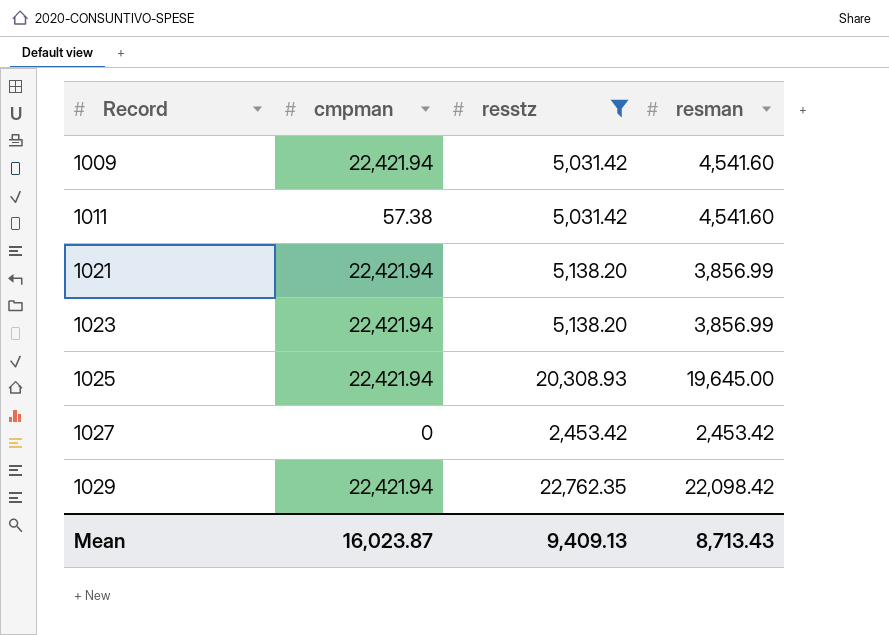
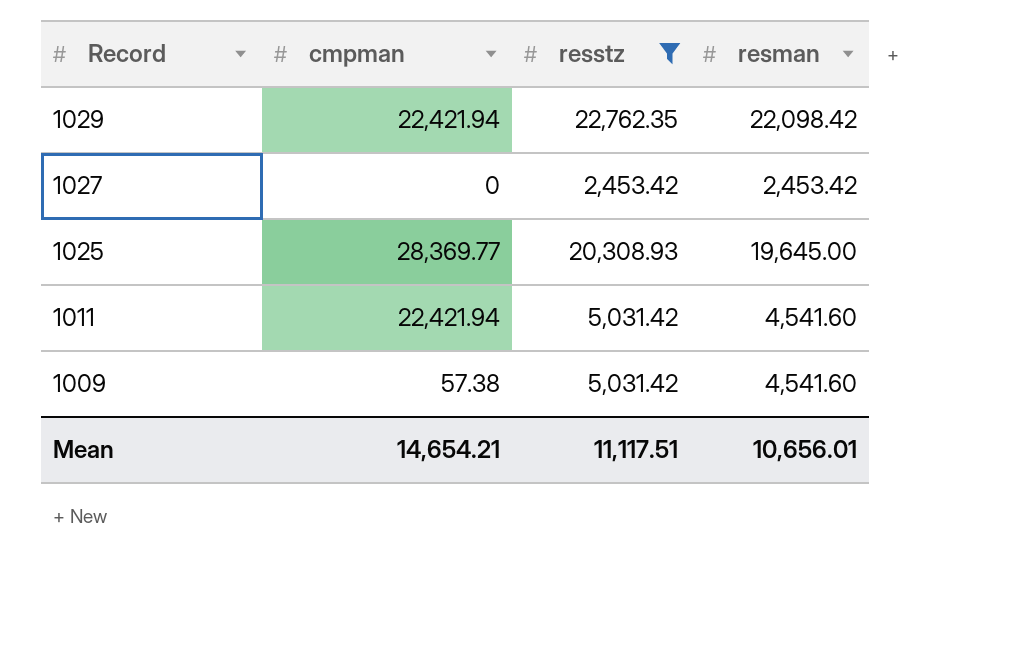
row order: Record ascending -> Record descending
row 1021: 22,421.94 | 5,138.20 | 3,856.99 -> none
row 1023: 22,421.94 | 5,138.20 | 3,856.99 -> none
1025 | cmpman: 22,421.94 -> 28,369.77
1011 | cmpman: 57.38 -> 22,421.94
1009 | cmpman: 22,421.94 -> 57.38
Mean | cmpman: 16,023.87 -> 14,654.21
Mean | resstz: 9,409.13 -> 11,117.51
Mean | resman: 8,713.43 -> 10,656.01

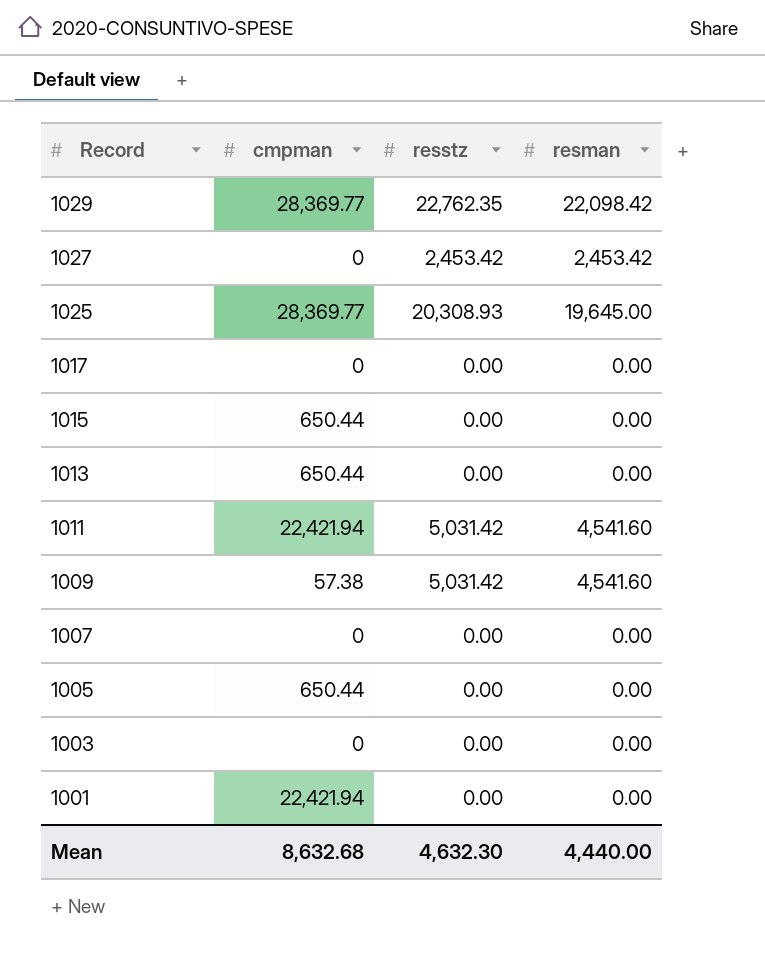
filter: resstz != 0.00 -> none
1029 | cmpman: 22,421.94 -> 28,369.77
Mean | cmpman: 14,654.21 -> 8,632.68
Mean | resstz: 11,117.51 -> 4,632.30
Mean | resman: 10,656.01 -> 4,440.00

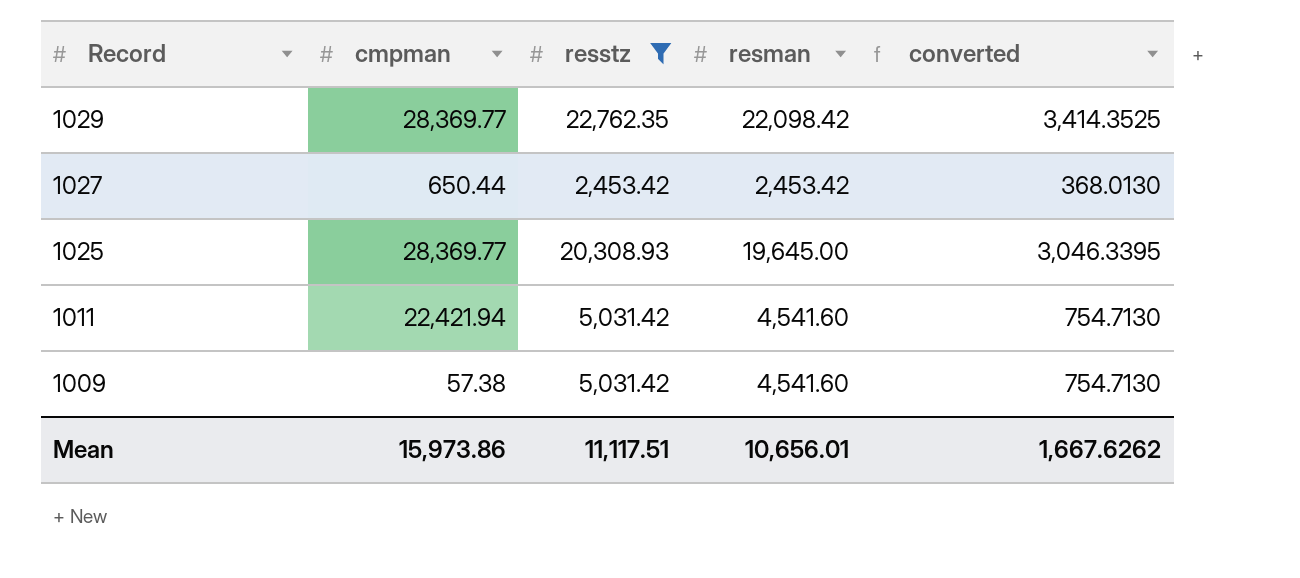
filter: none -> resstz != 0.00
column converted | formula: none -> [resstz] * 0.15
1027 | cmpman: 0 -> 650.44
Mean | cmpman: 8,632.68 -> 15,973.86
Mean | resstz: 4,632.30 -> 11,117.51
Mean | resman: 4,440.00 -> 10,656.01

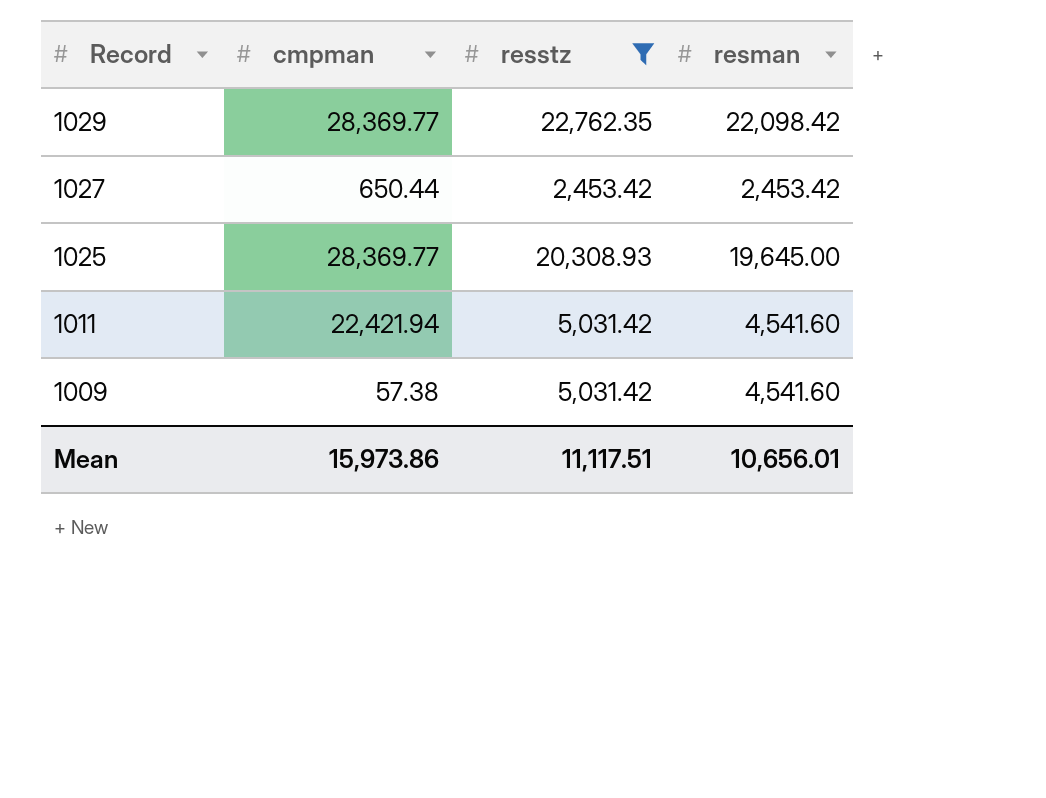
column converted | formula: [resstz] * 0.15 -> none

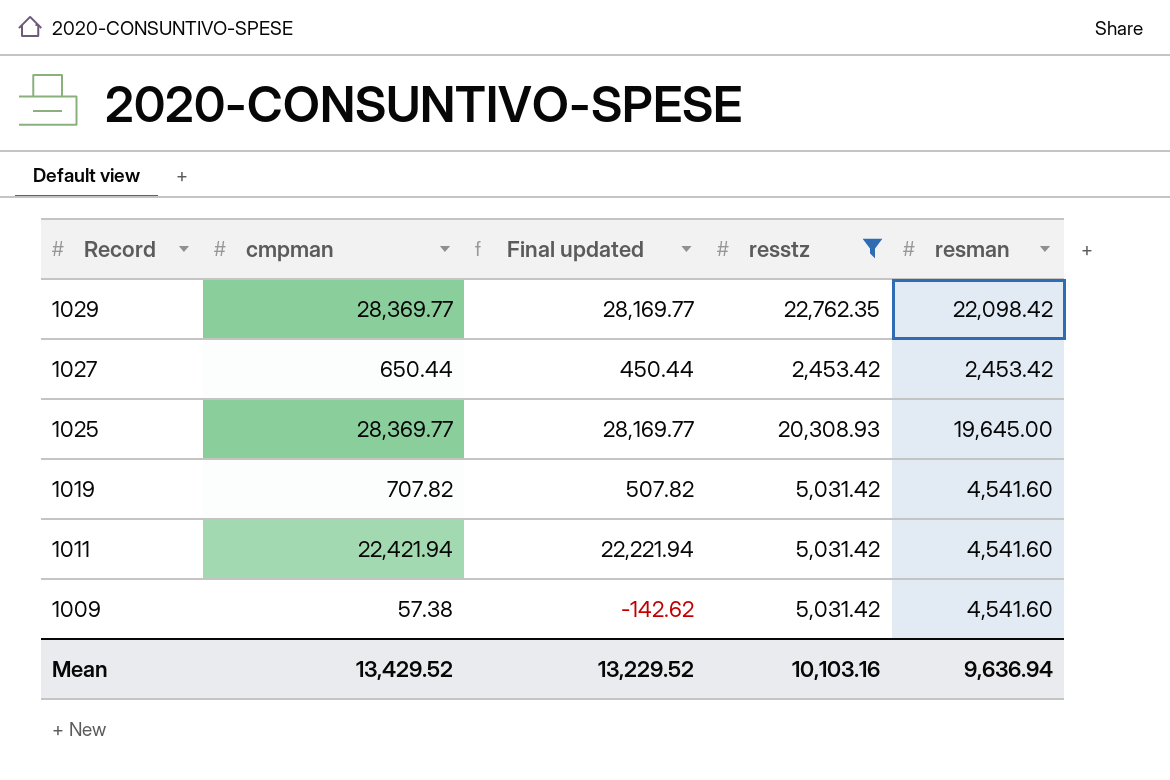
column Final updated | formula: none -> [cmpman] - 200
row 1019: none -> 707.82 | 507.82 | 5,031.42 | 4,541.60
Mean | cmpman: 15,973.86 -> 13,429.52
Mean | resstz: 11,117.51 -> 10,103.16
Mean | resman: 10,656.01 -> 9,636.94

